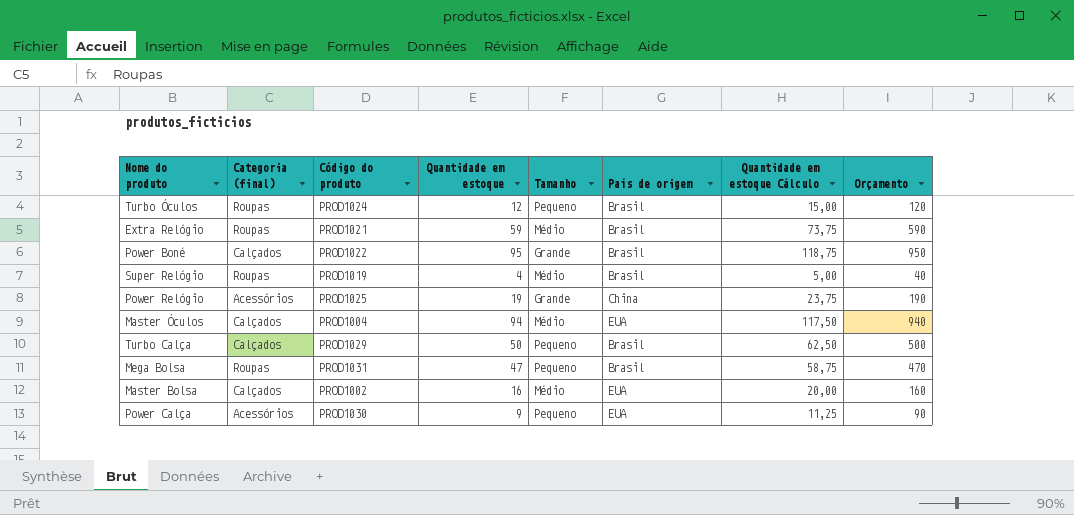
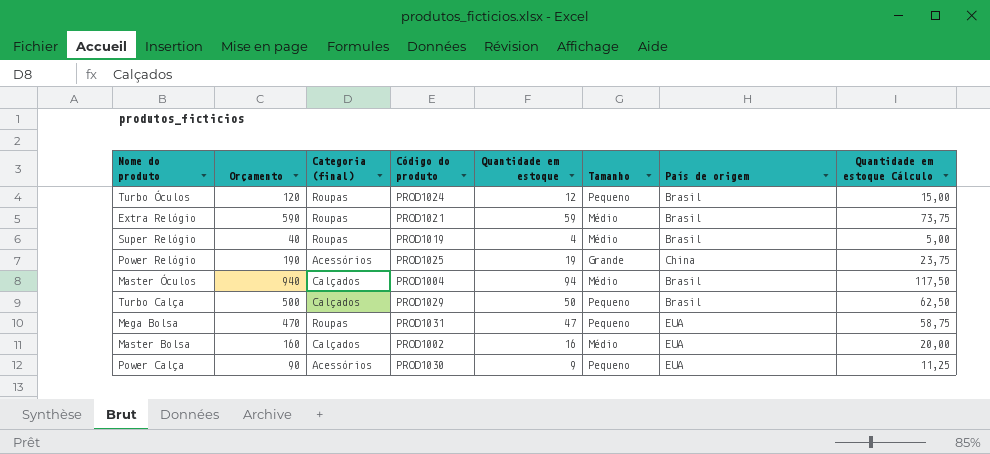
column Orçamento | position: 8 -> 2
row Power Boné: Calçados | PROD1022 | 95 | Grande | Brasil | 118,75 | 950 -> none
Master Óculos | País de origem: EUA -> Brasil
Mega Bolsa | País de origem: Brasil -> EUA

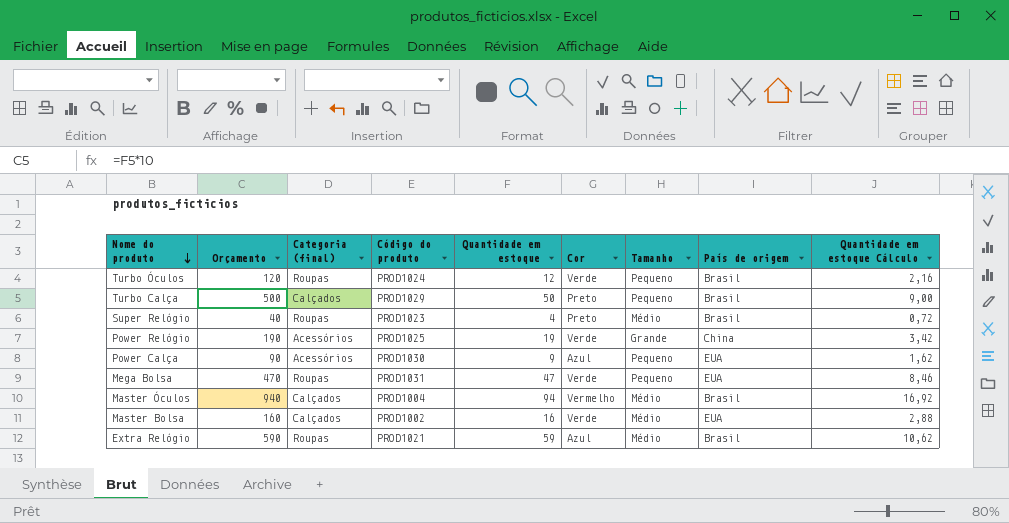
row order: none -> Nome do produto descending
column Cor | position: none -> 6
column Quantidade em estoque Cálculo | formula: [Quantidade em estoque] * 1,25 -> [Quantidade em estoque] * 0,18
Super Relógio | Código do produto: PROD1019 -> PROD1023

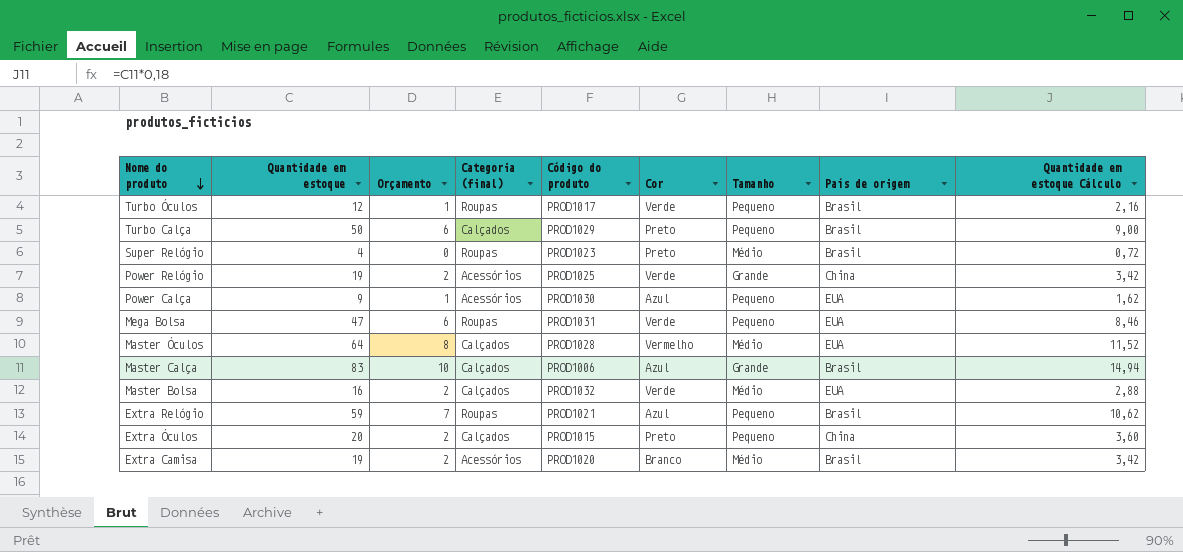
column Quantidade em estoque | position: 5 -> 2
column Orçamento | formula: [Quantidade em estoque] * 10 -> [Quantidade em estoque] * 0,12
Turbo Óculos | Código do produto: PROD1024 -> PROD1017
Master Óculos | Quantidade em estoque: 94 -> 64
Master Óculos | Código do produto: PROD1004 -> PROD1028
Master Óculos | País de origem: Brasil -> EUA
Master Óculos | Quantidade em estoque Cálculo: 16,92 -> 11,52
row Master Calça: none -> 83 | 10 | Calçados | PROD1006 | Azul | Grande | Brasil | 14,94
Master Bolsa | Código do produto: PROD1002 -> PROD1032
Extra Relógio | Tamanho: Médio -> Pequeno
row Extra Óculos: none -> 20 | 2 | Calçados | PROD1015 | Preto | Pequeno | China | 3,60
row Extra Camisa: none -> 19 | 2 | Acessórios | PROD1020 | Branco | Médio | Brasil | 3,42

